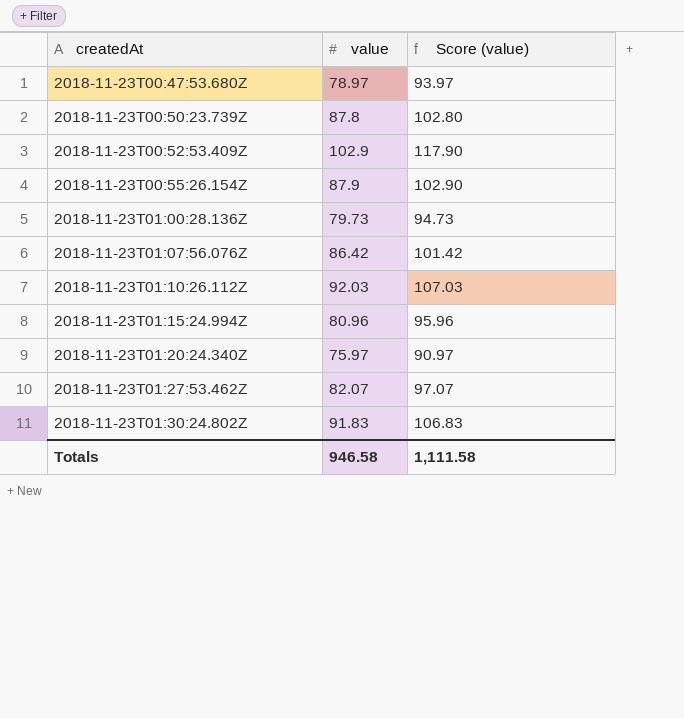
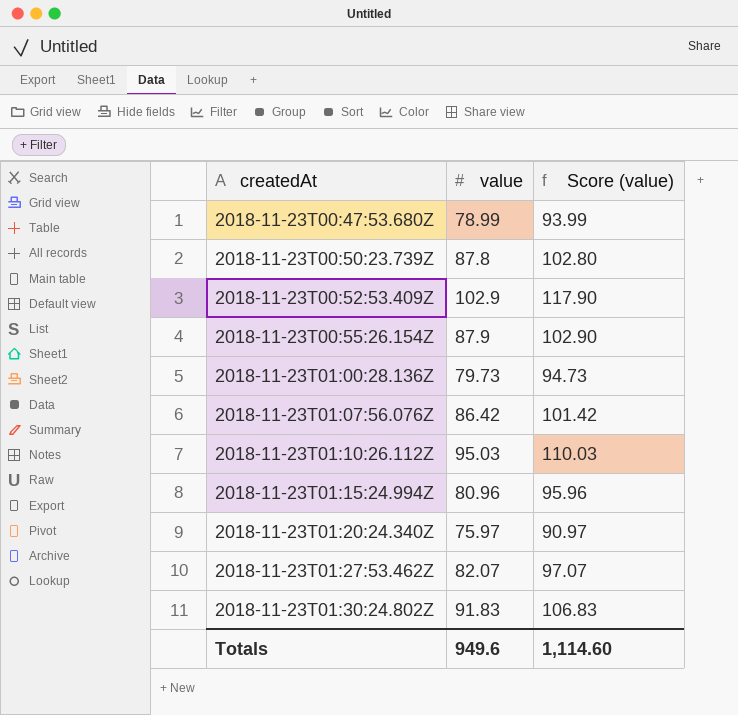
2018-11-23T00:47:53.680Z | value: 78.97 -> 78.99
2018-11-23T00:47:53.680Z | Score (value): 93.97 -> 93.99
2018-11-23T01:10:26.112Z | value: 92.03 -> 95.03
2018-11-23T01:10:26.112Z | Score (value): 107.03 -> 110.03
Totals | value: 946.58 -> 949.6
Totals | Score (value): 1,111.58 -> 1,114.60

